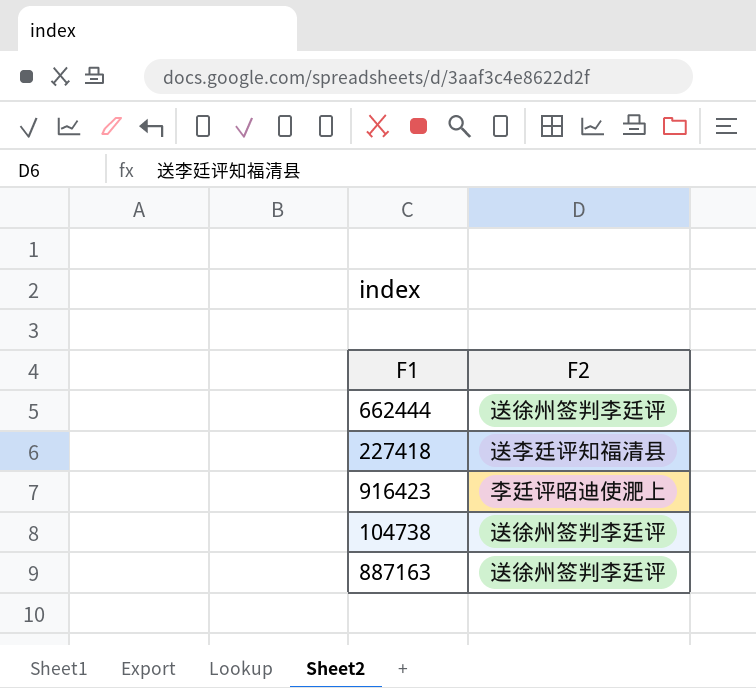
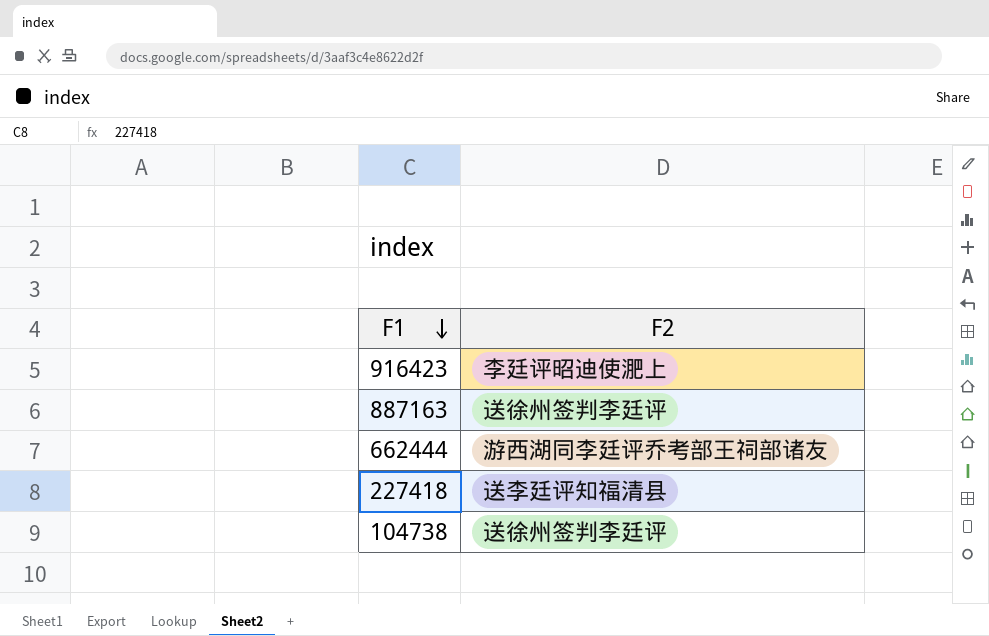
row order: none -> F1 descending
662444 | F2: 送徐州签判李廷评 -> 游西湖同李廷评乔考部王祠部诸友

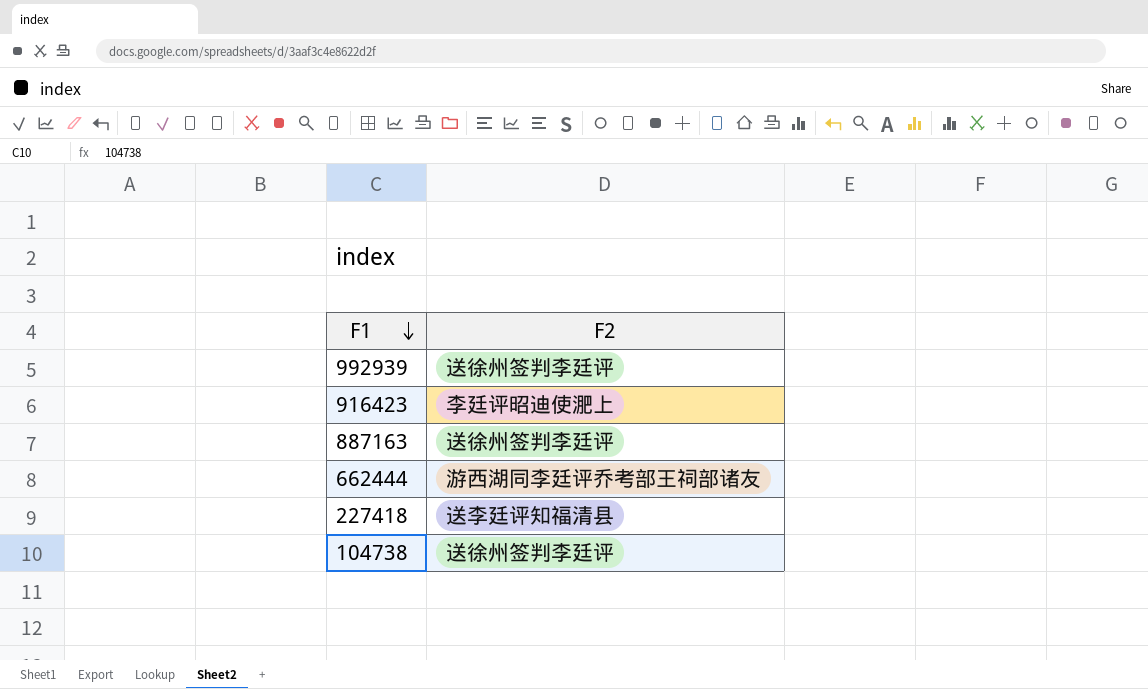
row 992939: none -> 送徐州签判李廷评

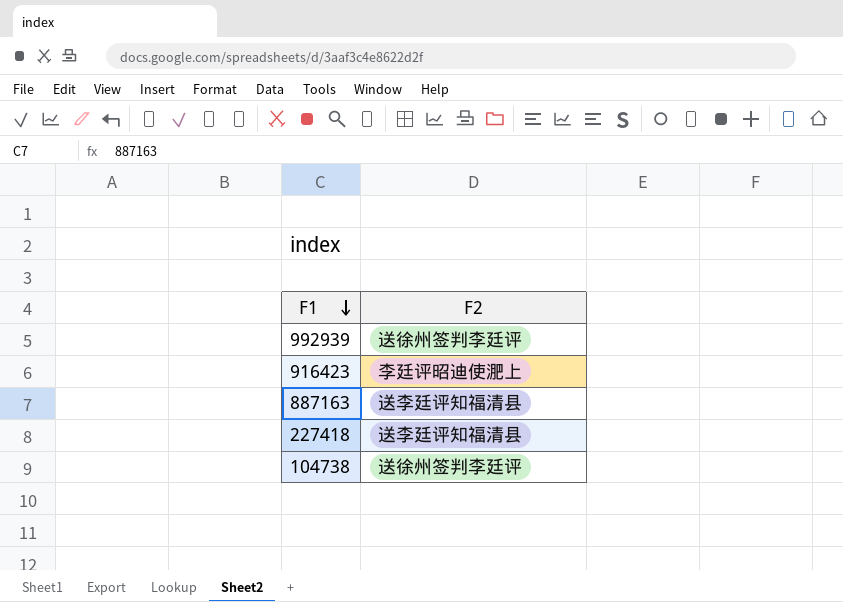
row 662444: 游西湖同李廷评乔考部王祠部诸友 -> none
887163 | F2: 送徐州签判李廷评 -> 送李廷评知福清县

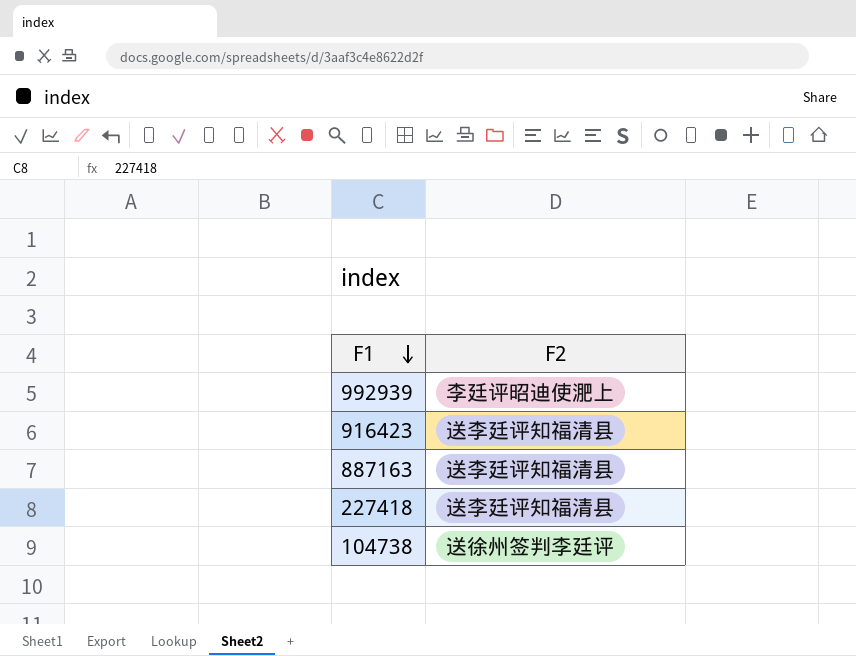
992939 | F2: 送徐州签判李廷评 -> 李廷评昭迪使淝上
916423 | F2: 李廷评昭迪使淝上 -> 送李廷评知福清县

